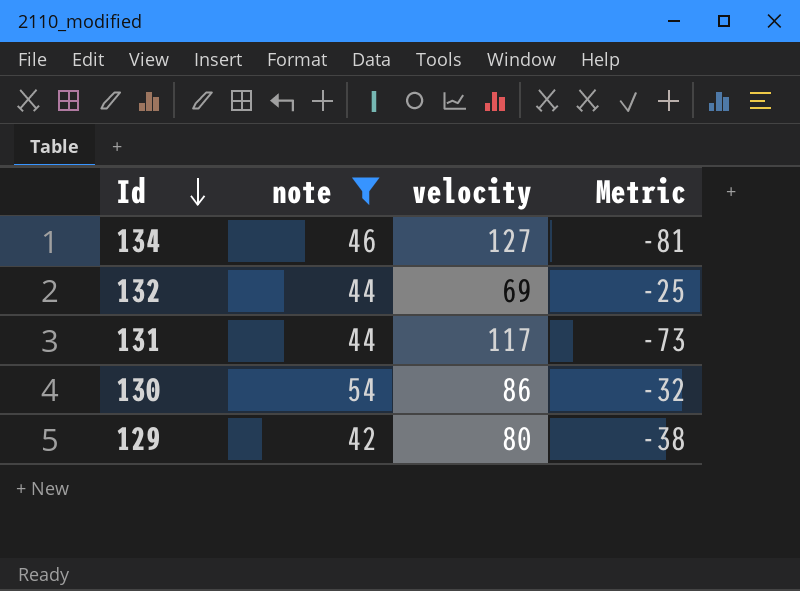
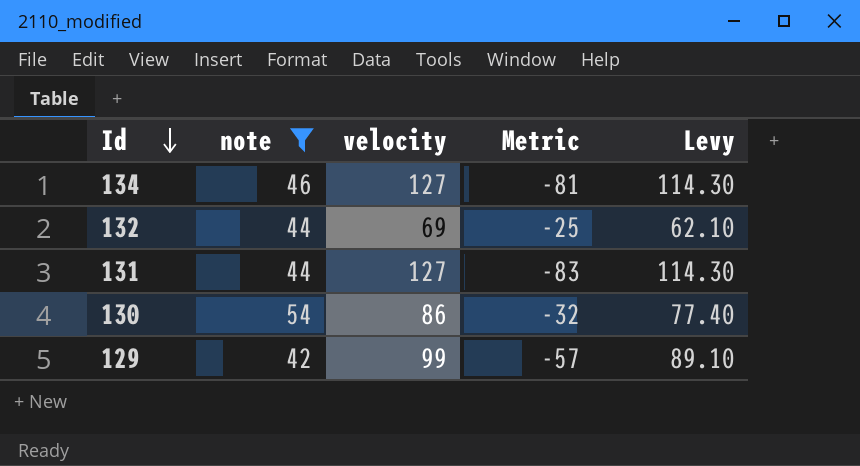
column Levy | formula: none -> [velocity] * 0.9
131 | velocity: 117 -> 127
131 | Metric: -73 -> -83
129 | velocity: 80 -> 99
129 | Metric: -38 -> -57

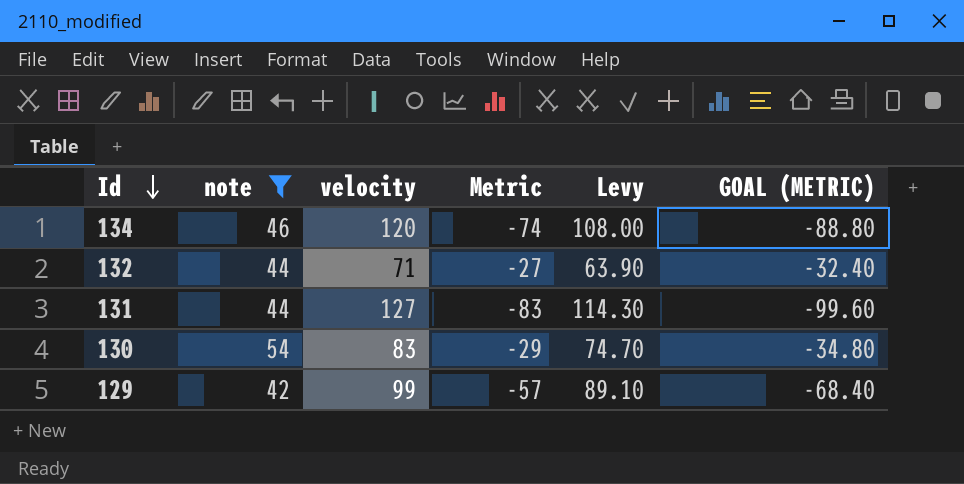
column GOAL (METRIC) | formula: none -> [Metric] * 1.2
134 | velocity: 127 -> 120
134 | Metric: -81 -> -74
134 | Levy: 114.30 -> 108.00
132 | velocity: 69 -> 71
132 | Metric: -25 -> -27
132 | Levy: 62.10 -> 63.90
130 | velocity: 86 -> 83
130 | Metric: -32 -> -29
130 | Levy: 77.40 -> 74.70

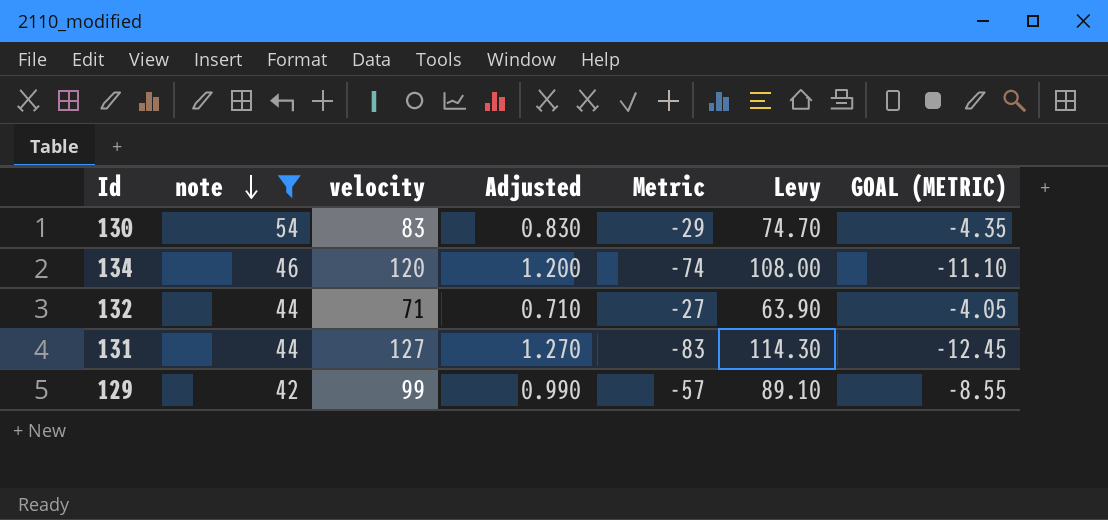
row order: Id descending -> note descending
column Adjusted | formula: none -> [velocity] * 0.01
column GOAL (METRIC) | formula: [Metric] * 1.2 -> [Metric] * 0.15

